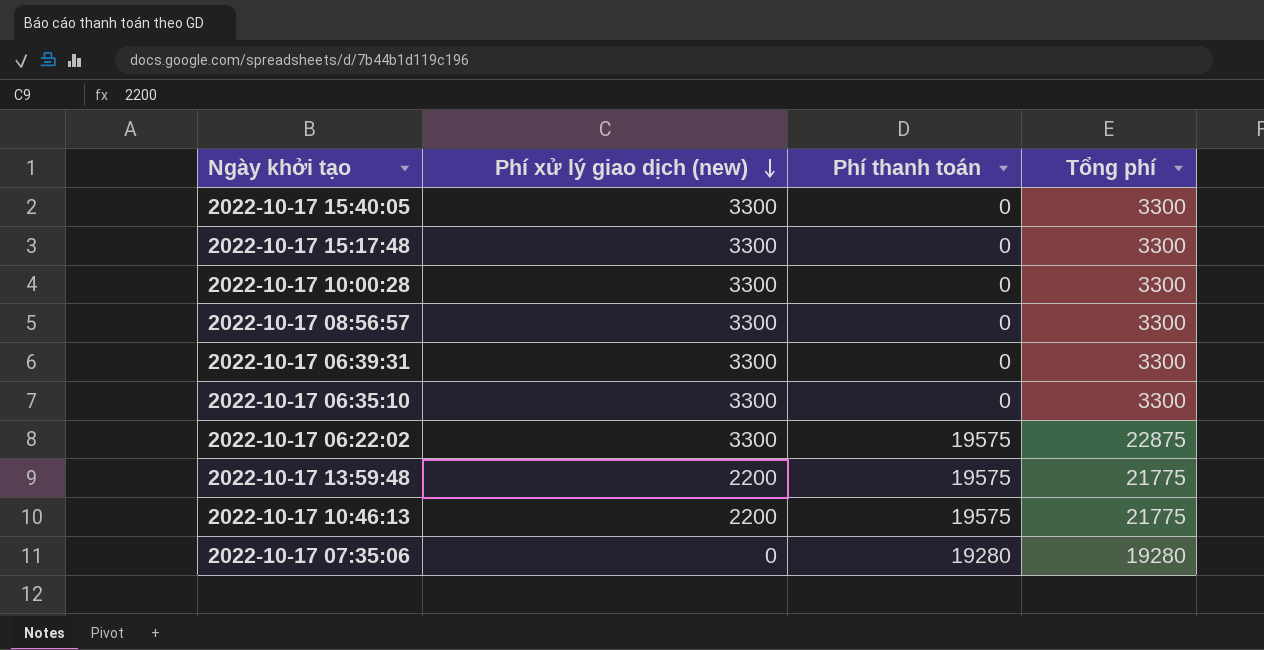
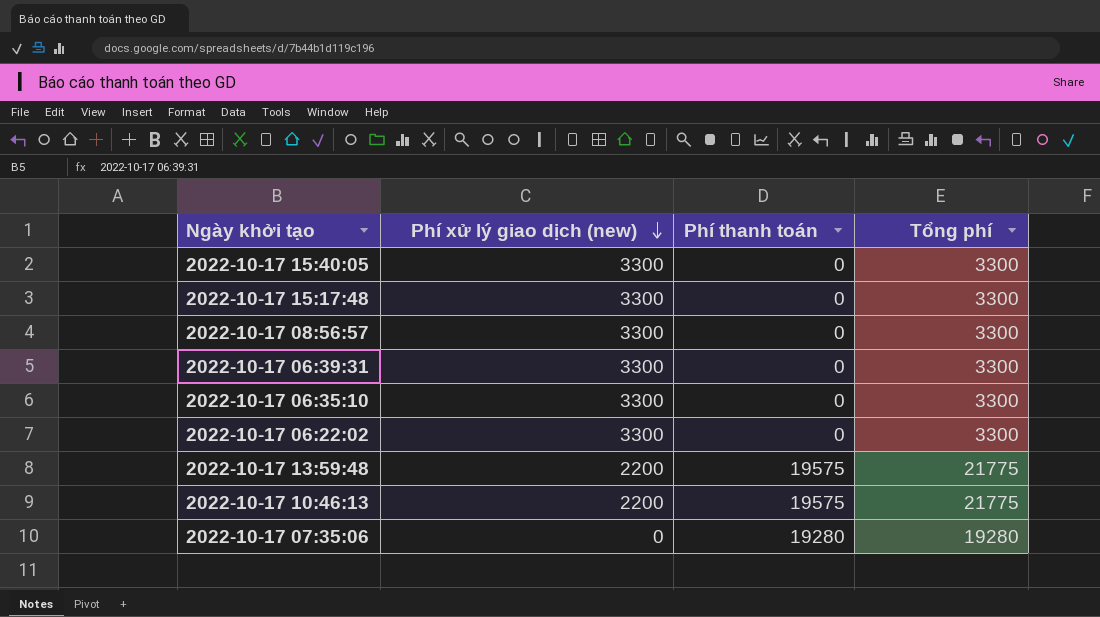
row 2022-10-17 10:00:28: 3300 | 0 | 3300 -> none
2022-10-17 06:22:02 | Phí thanh toán: 19575 -> 0
2022-10-17 06:22:02 | Tổng phí: 22875 -> 3300

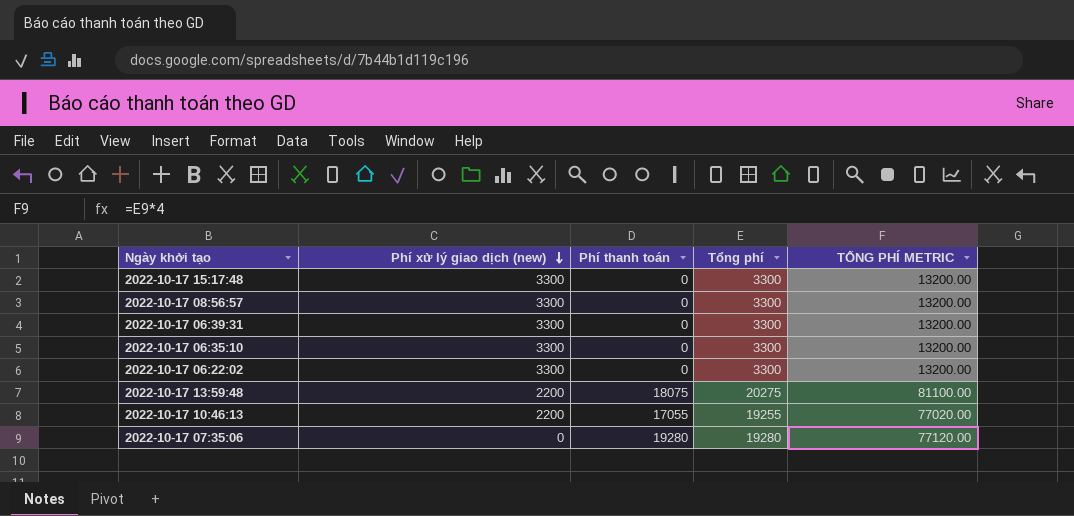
column TỔNG PHÍ METRIC | formula: none -> [Tổng phí] * 4
row 2022-10-17 15:40:05: 3300 | 0 | 3300 -> none
2022-10-17 13:59:48 | Phí thanh toán: 19575 -> 18075
2022-10-17 13:59:48 | Tổng phí: 21775 -> 20275
2022-10-17 10:46:13 | Phí thanh toán: 19575 -> 17055
2022-10-17 10:46:13 | Tổng phí: 21775 -> 19255

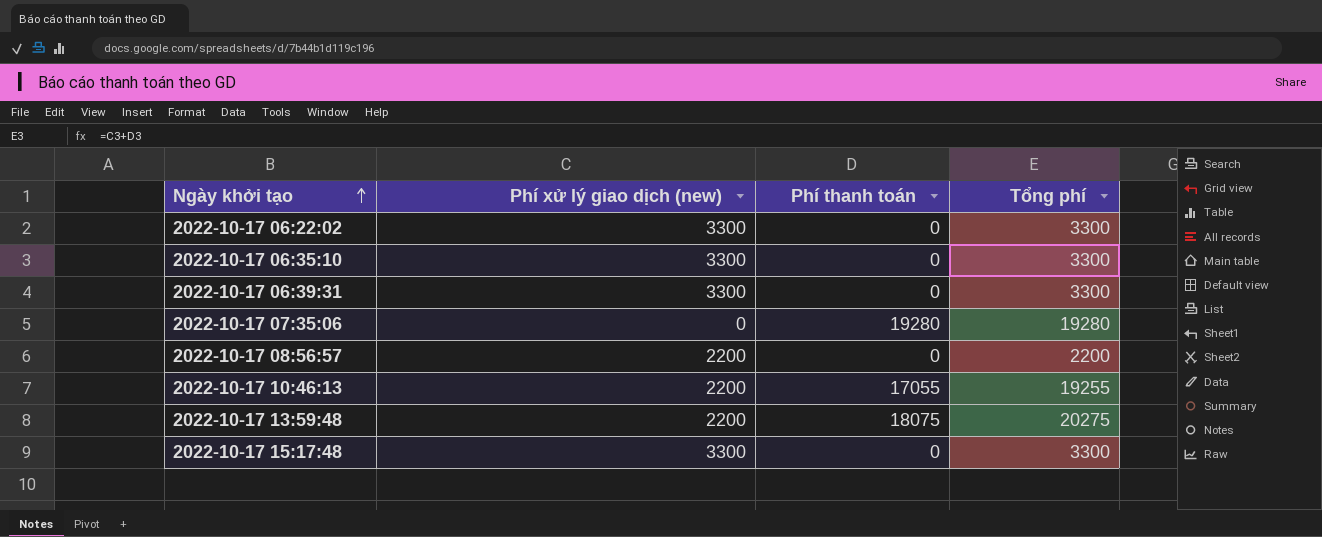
row order: Phí xử lý giao dịch (new) descending -> Ngày khởi tạo ascending
column TỔNG PHÍ METRIC | formula: [Tổng phí] * 4 -> none
2022-10-17 08:56:57 | Phí xử lý giao dịch (new): 3300 -> 2200
2022-10-17 08:56:57 | Tổng phí: 3300 -> 2200

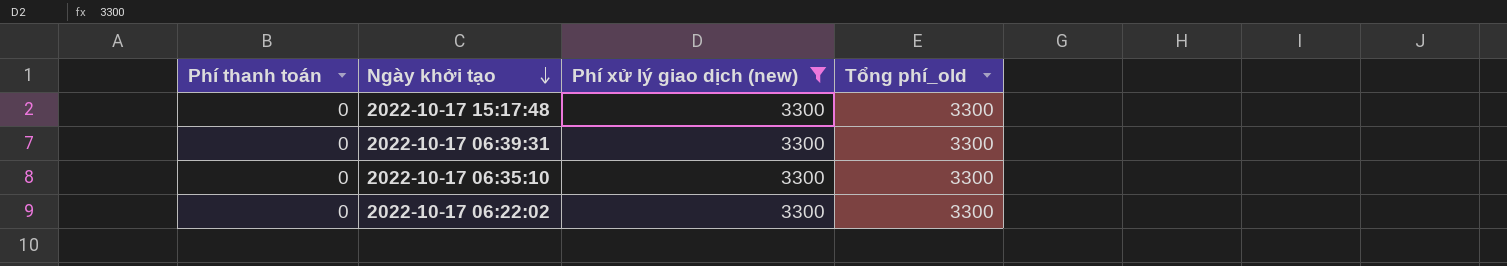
filter: none -> Phí xử lý giao dịch (new) = 3300
row order: Ngày khởi tạo ascending -> Ngày khởi tạo descending
column Phí thanh toán | position: 3 -> 1
column name: Tổng phí -> Tổng phí_old

